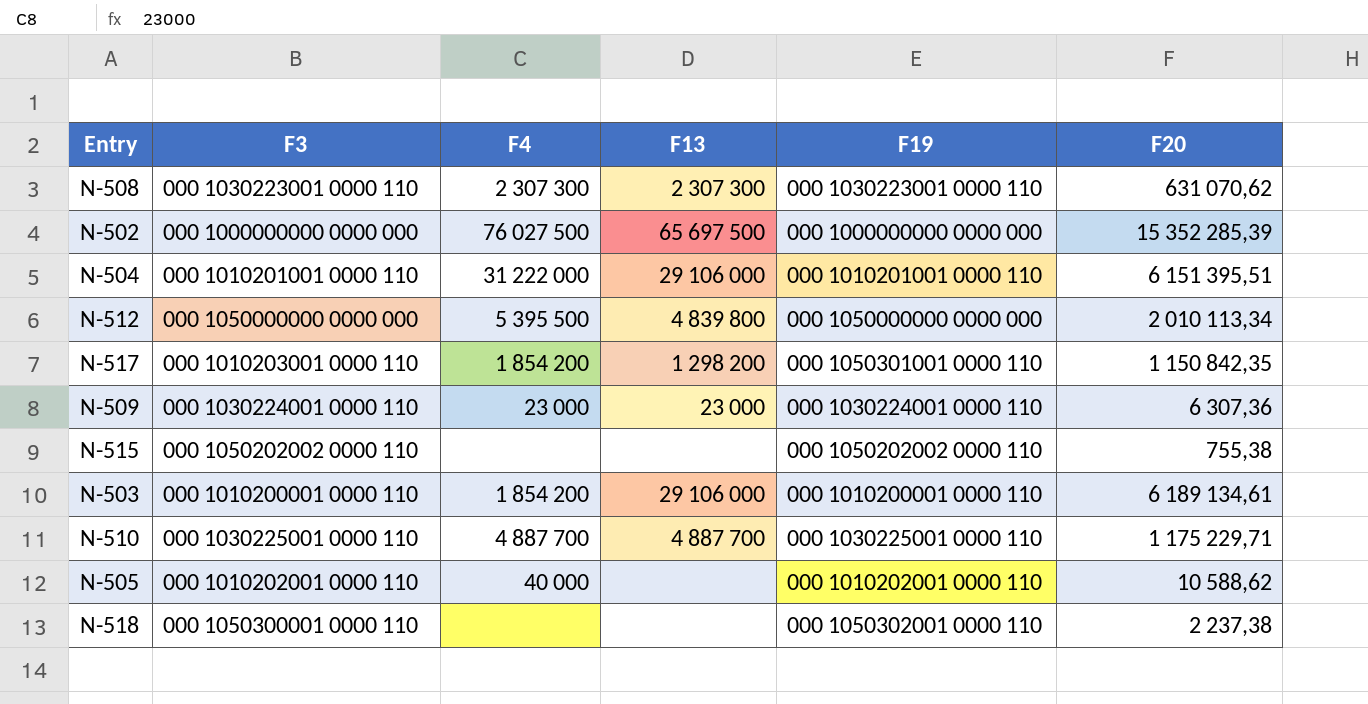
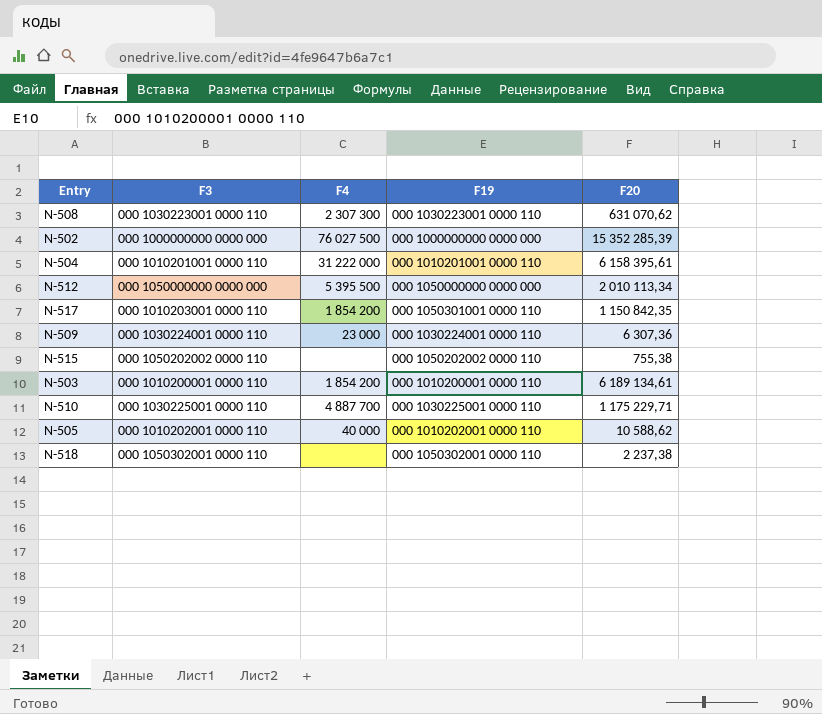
column F13 | position: 4 -> none
N-504 | F20: 6 151 395,51 -> 6 158 395,61
N-518 | F3: 000 1050300001 0000 110 -> 000 1050302001 0000 110

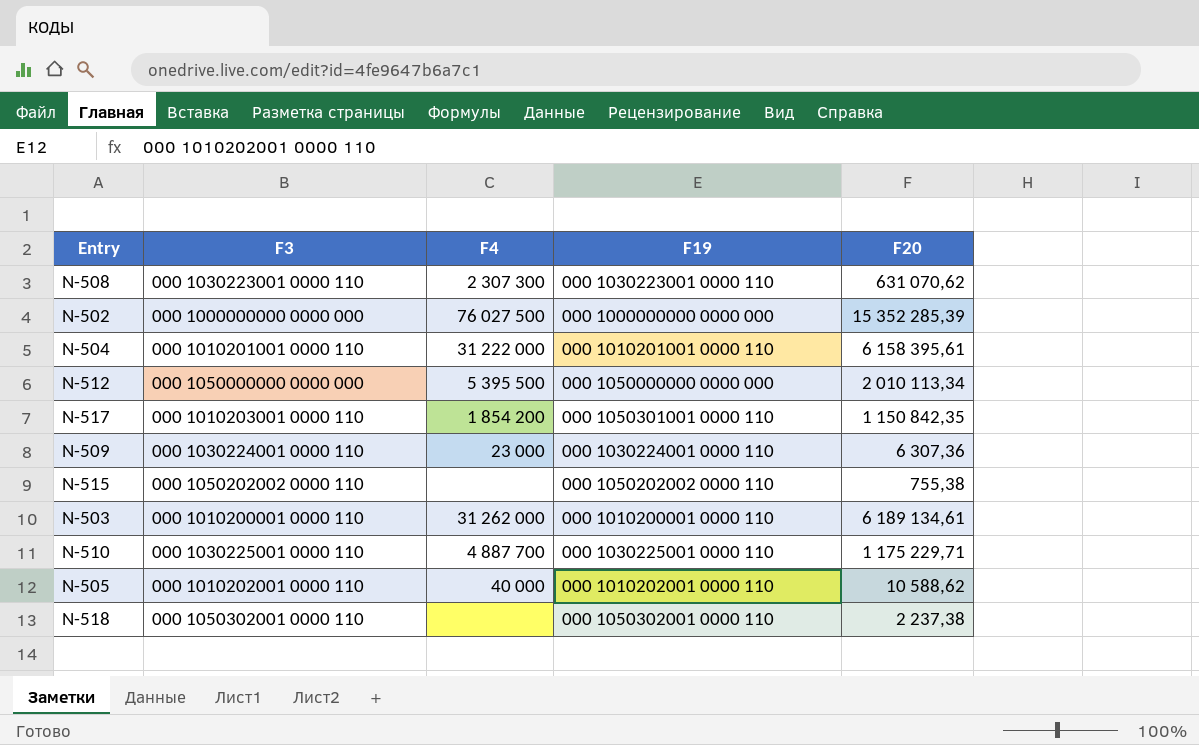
N-503 | F4: 1 854 200 -> 31 262 000

